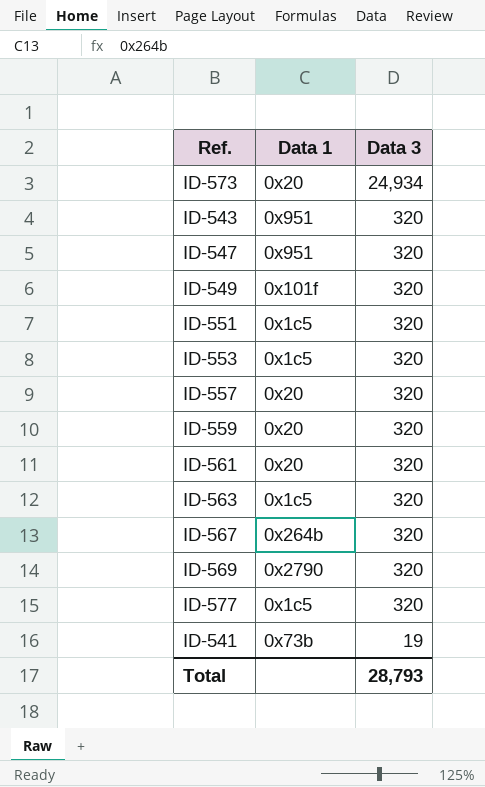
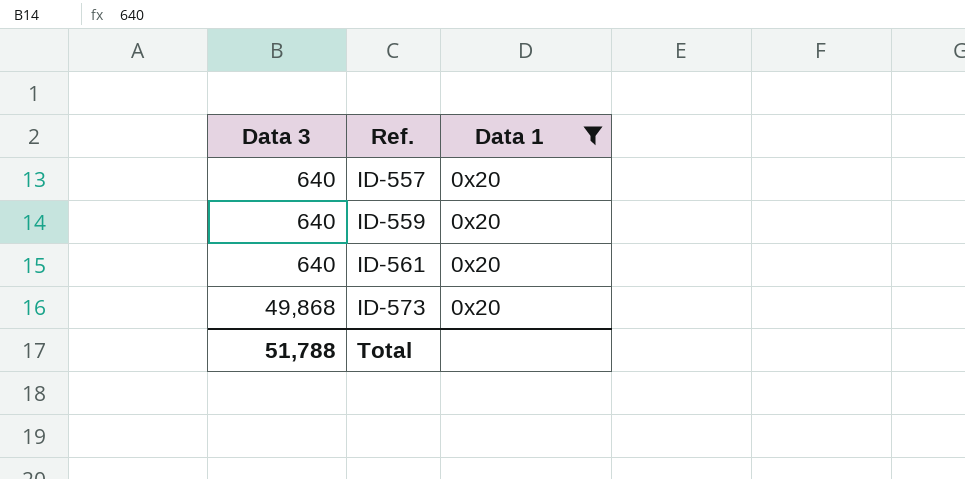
filter: none -> Data 1 = 0x20
row order: Data 3 descending -> Data 3 ascending
column Data 3 | position: 3 -> 1
ID-557 | Data 3: 320 -> 640
ID-559 | Data 3: 320 -> 640
ID-561 | Data 3: 320 -> 640
ID-573 | Data 3: 24,934 -> 49,868
Total | Data 3: 28,793 -> 51,788

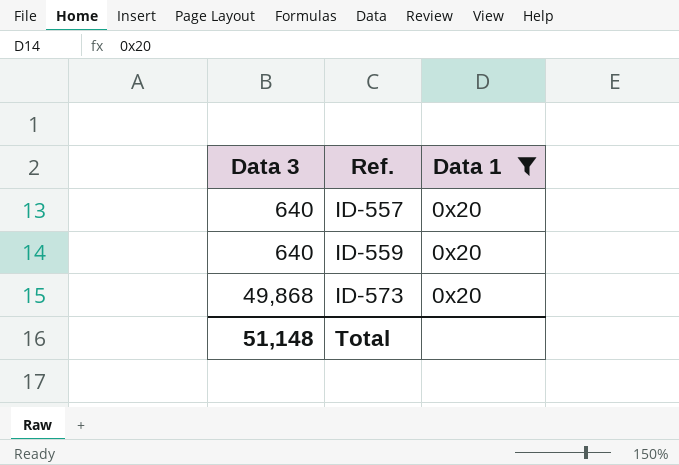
row ID-561: 640 | 0x20 -> none
Total | Data 3: 51,788 -> 51,148

